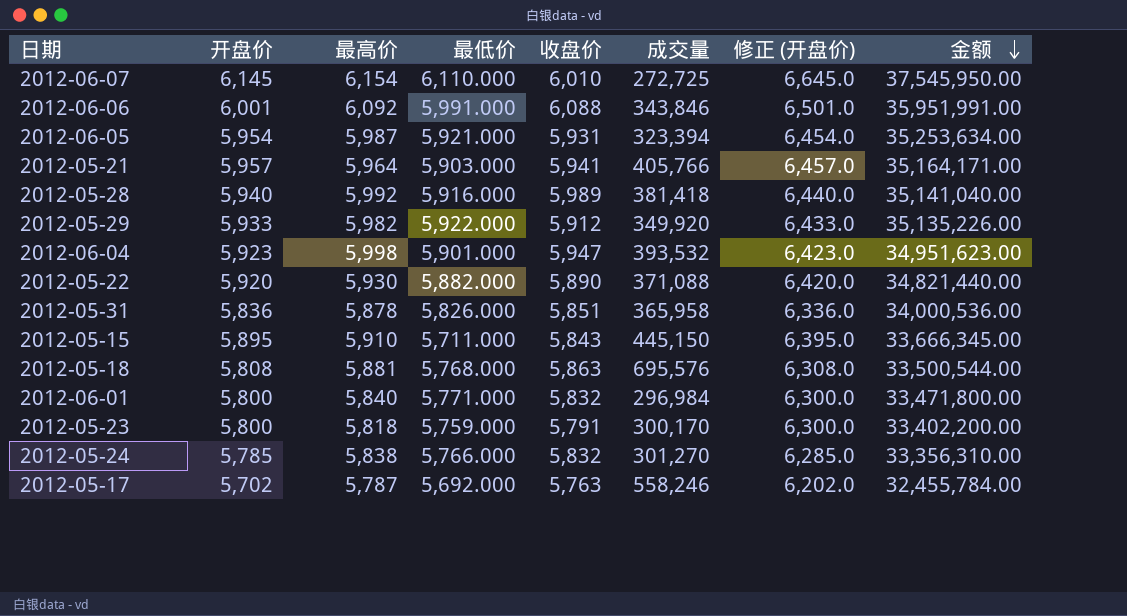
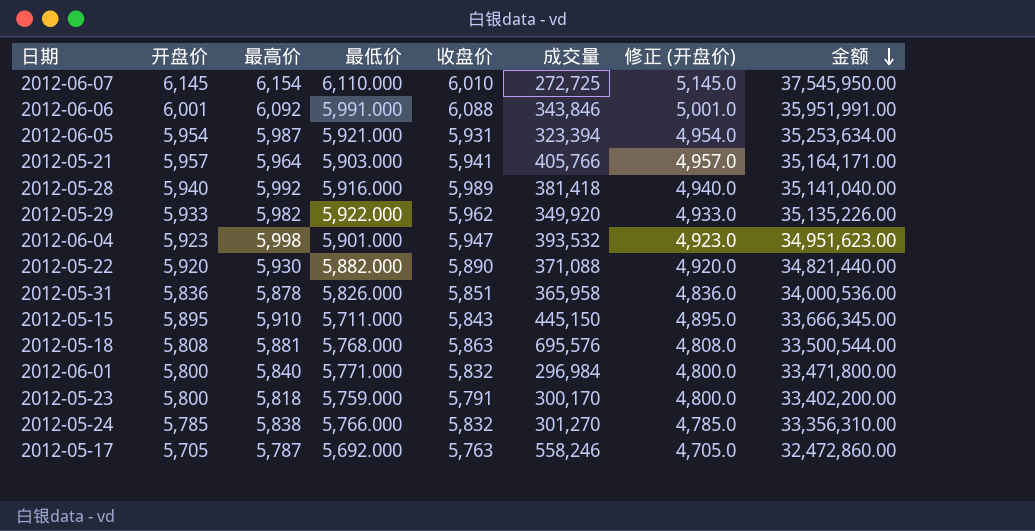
column 修正 (开盘价) | formula: [开盘价] + 500 -> [开盘价] - 1000
2012-05-29 | 收盘价: 5,912 -> 5,962
2012-05-17 | 开盘价: 5,702 -> 5,705
2012-05-17 | 金额: 32,455,784.00 -> 32,472,860.00

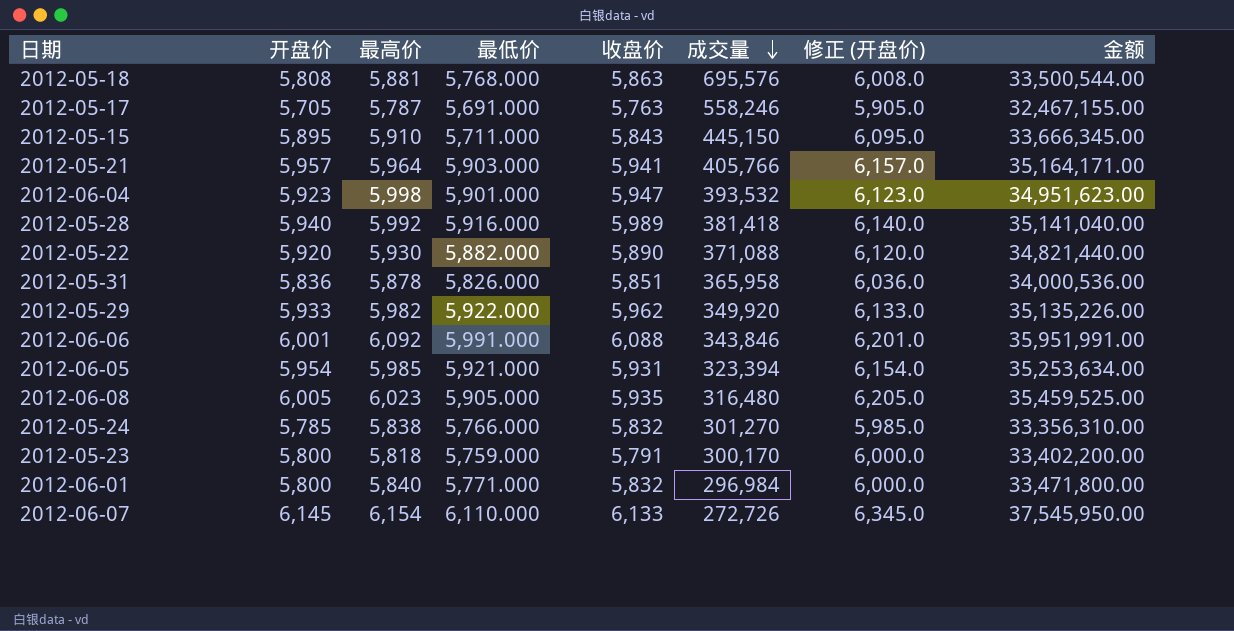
row order: 金额 descending -> 成交量 descending
column 修正 (开盘价) | formula: [开盘价] - 1000 -> [开盘价] + 200
2012-05-17 | 最低价: 5,692.000 -> 5,691.000
2012-05-17 | 金额: 32,472,860.00 -> 32,467,155.00
2012-06-05 | 最高价: 5,987 -> 5,985
row 2012-06-08: none -> 6,005 | 6,023 | 5,905.000 | 5,935 | 316,480 | 6,205.0 | 35,459,525.00
2012-06-07 | 收盘价: 6,010 -> 6,133
2012-06-07 | 成交量: 272,725 -> 272,726

